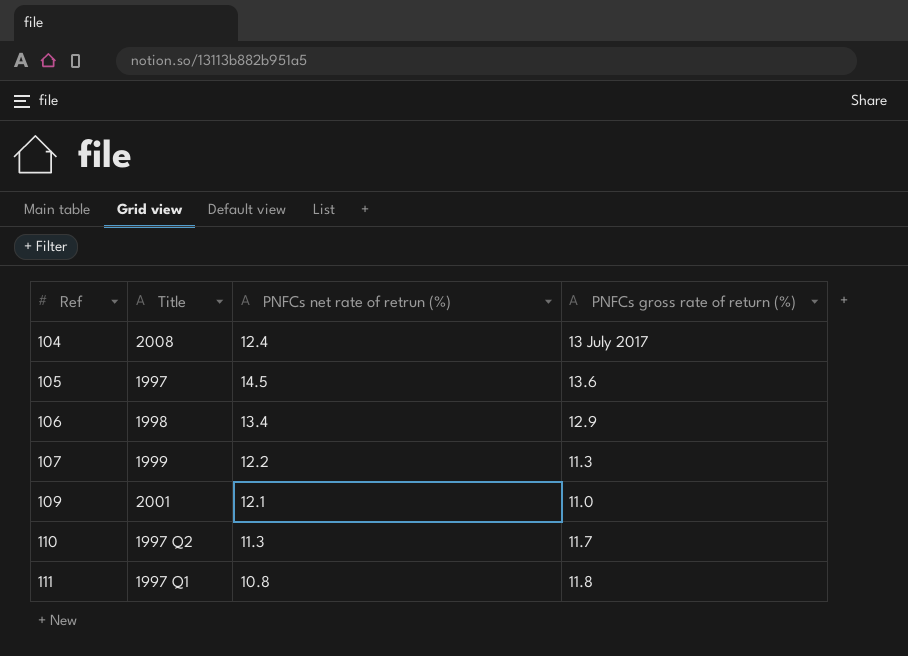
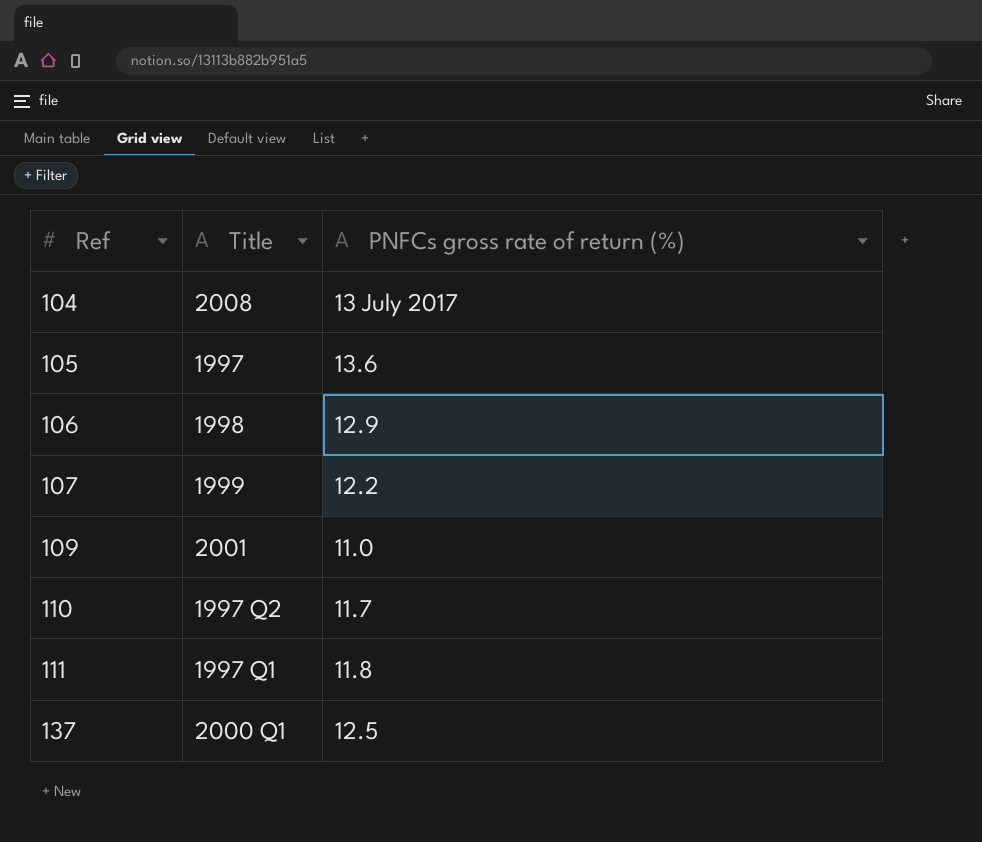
column PNFCs net rate of retrun (%) | position: 3 -> none
107 | PNFCs gross rate of return (%): 11.3 -> 12.2
row 137: none -> 2000 Q1 | 12.5

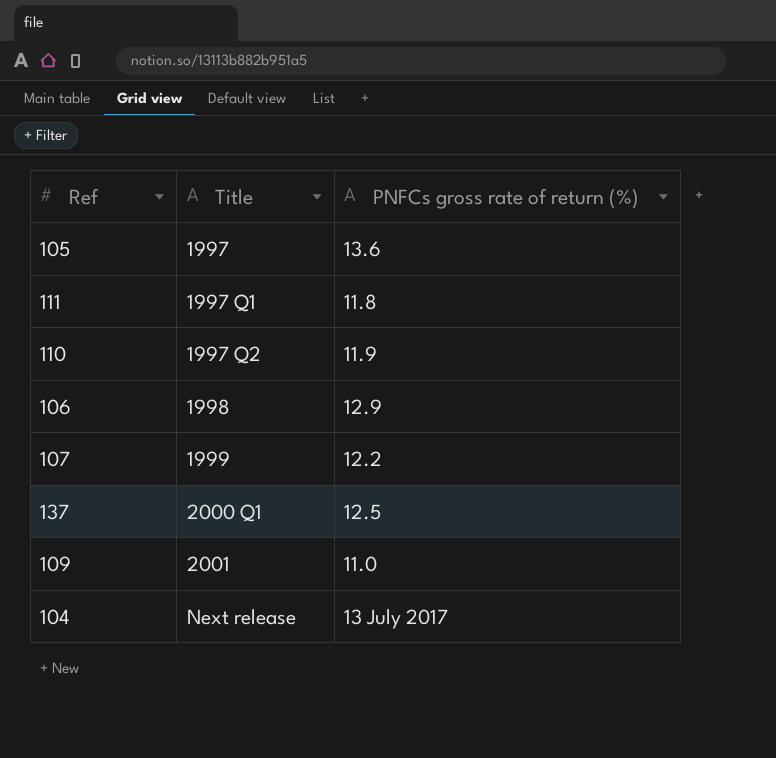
row order: Ref ascending -> Title ascending
110 | PNFCs gross rate of return (%): 11.7 -> 11.9
104 | Title: 2008 -> Next release

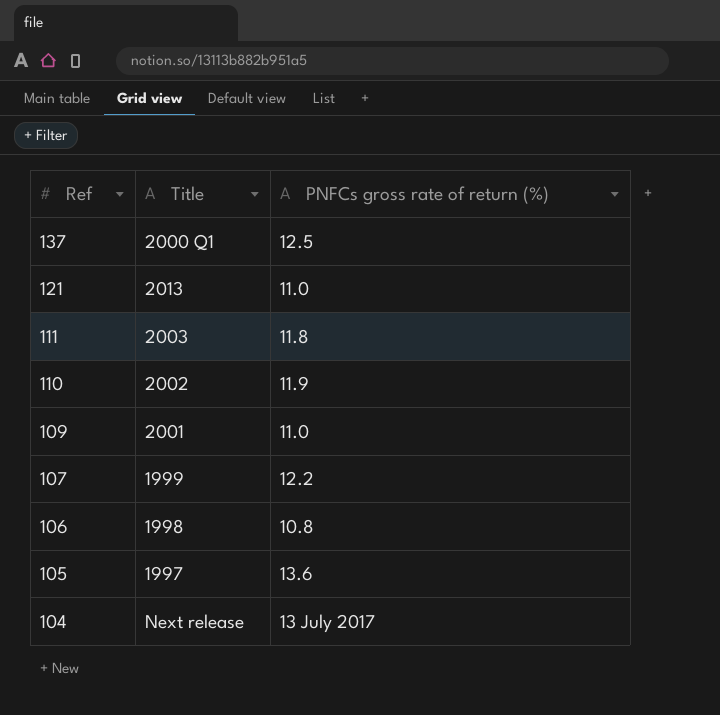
row order: Title ascending -> Ref descending
row 121: none -> 2013 | 11.0
111 | Title: 1997 Q1 -> 2003
110 | Title: 1997 Q2 -> 2002
106 | PNFCs gross rate of return (%): 12.9 -> 10.8

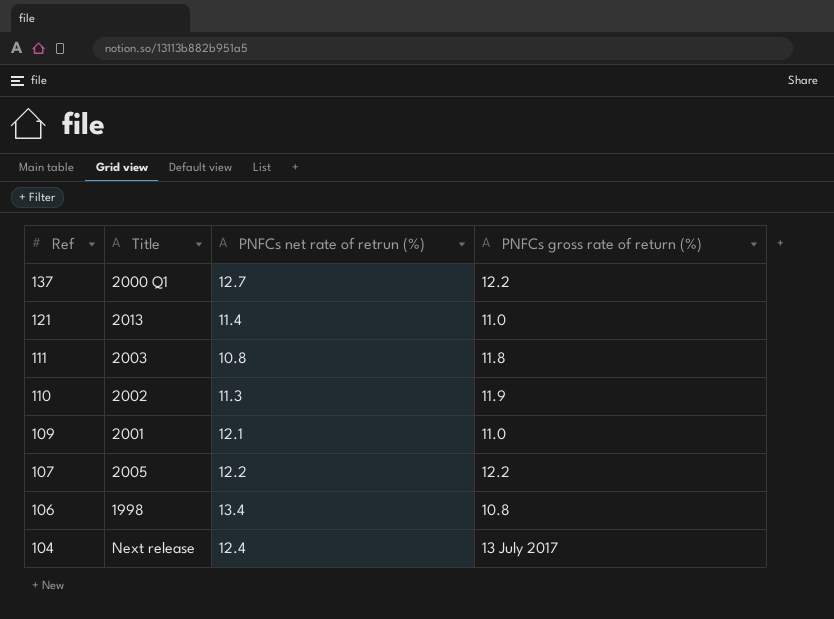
column PNFCs net rate of retrun (%) | position: none -> 3
row 105: 1997 | 13.6 -> none
137 | PNFCs gross rate of return (%): 12.5 -> 12.2
107 | Title: 1999 -> 2005

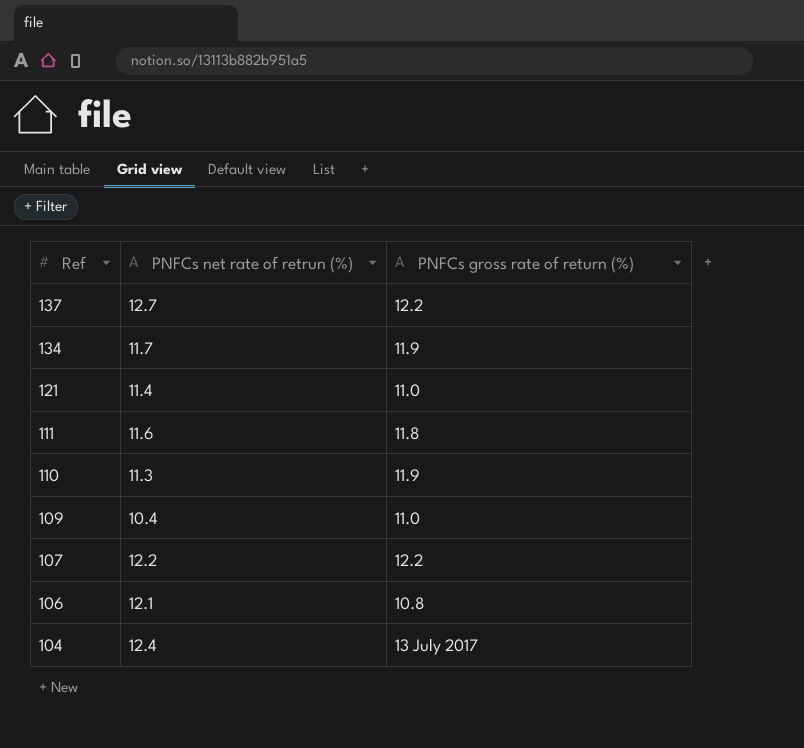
column Title | position: 2 -> none
row 134: none -> 11.7 | 11.9
111 | PNFCs net rate of retrun (%): 10.8 -> 11.6
109 | PNFCs net rate of retrun (%): 12.1 -> 10.4
106 | PNFCs net rate of retrun (%): 13.4 -> 12.1

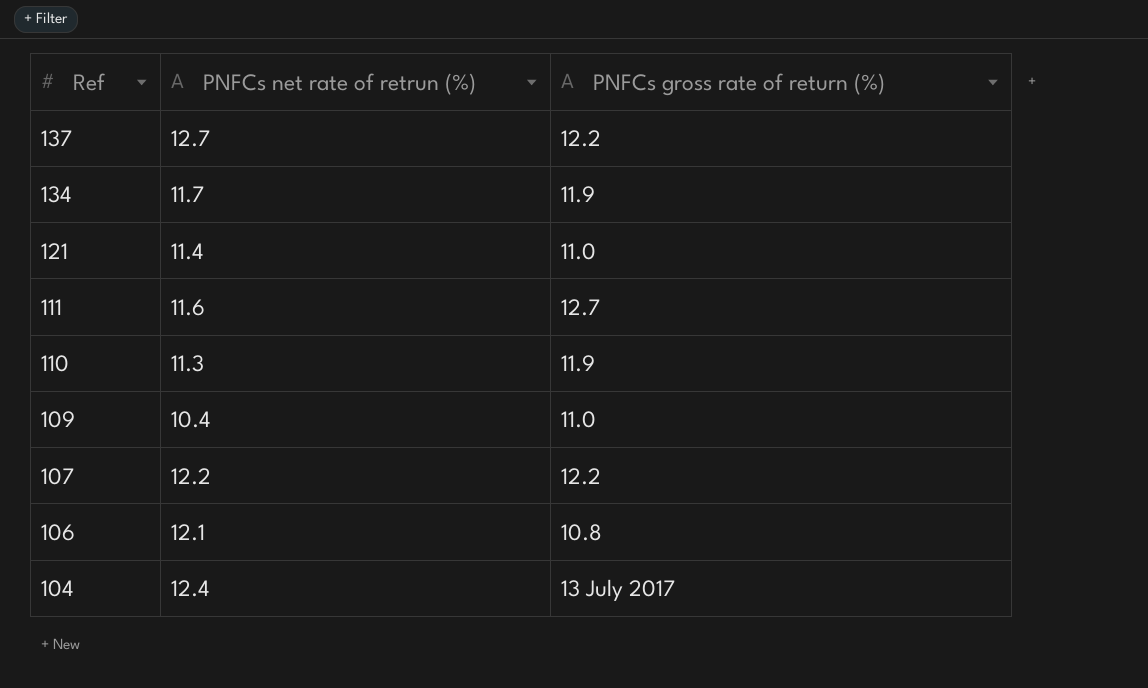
111 | PNFCs gross rate of return (%): 11.8 -> 12.7

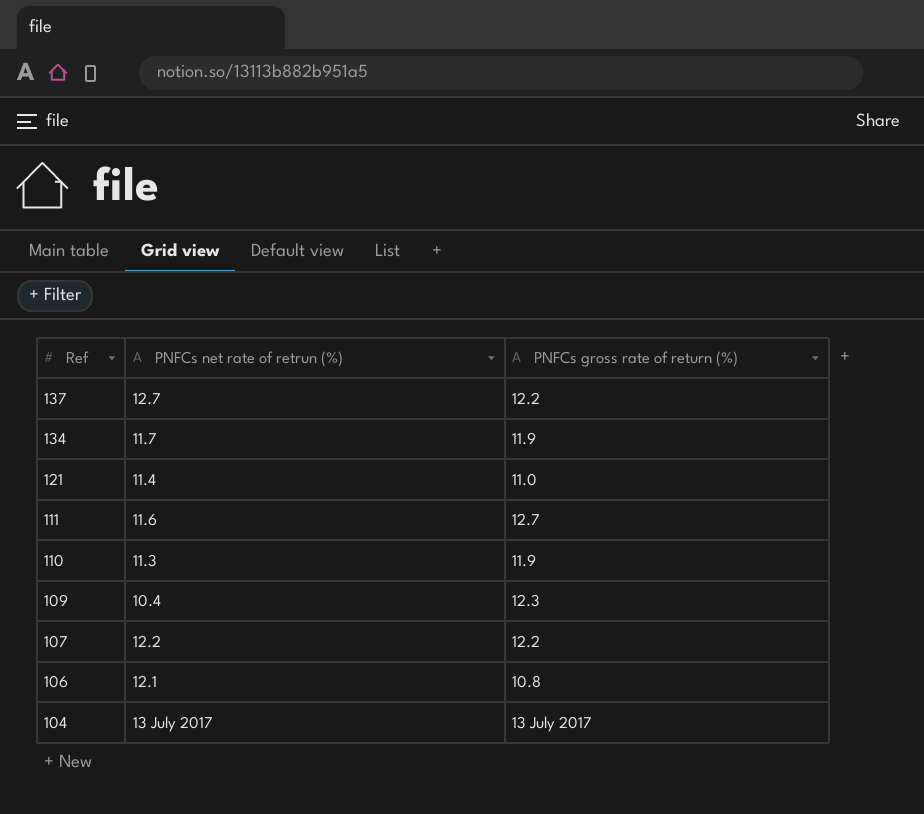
109 | PNFCs gross rate of return (%): 11.0 -> 12.3
104 | PNFCs net rate of retrun (%): 12.4 -> 13 July 2017

